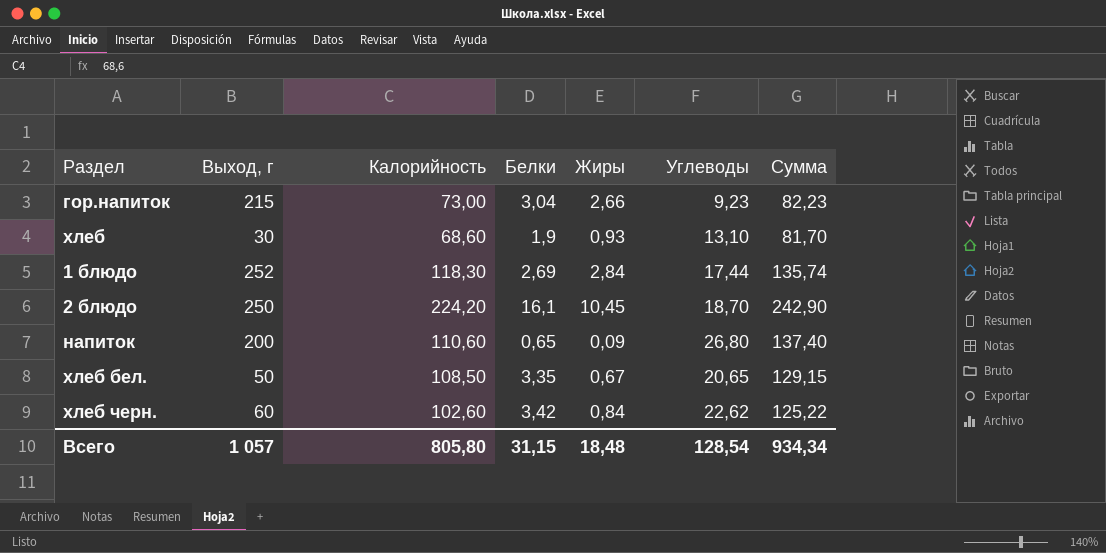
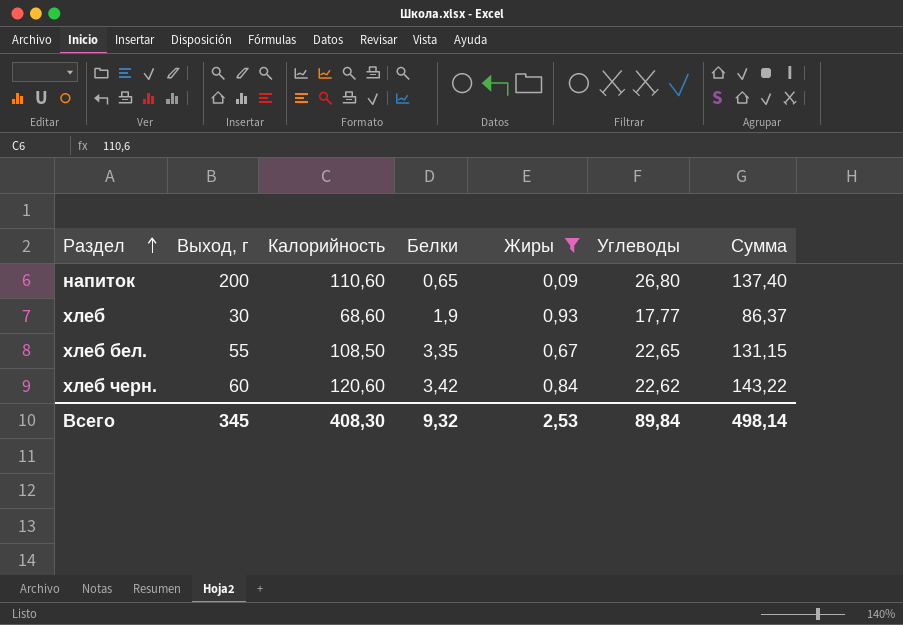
filter: none -> Жиры <= 0,93
row order: none -> Раздел ascending
хлеб | Углеводы: 13,10 -> 17,77
хлеб | Сумма: 81,70 -> 86,37
хлеб бел. | Выход, г: 50 -> 55
хлеб бел. | Углеводы: 20,65 -> 22,65
хлеб бел. | Сумма: 129,15 -> 131,15
хлеб черн. | Калорийность: 102,60 -> 120,60
хлеб черн. | Сумма: 125,22 -> 143,22
Всего | Выход, г: 1 057 -> 345
Всего | Калорийность: 805,80 -> 408,30
Всего | Белки: 31,15 -> 9,32
Всего | Жиры: 18,48 -> 2,53
Всего | Углеводы: 128,54 -> 89,84
Всего | Сумма: 934,34 -> 498,14

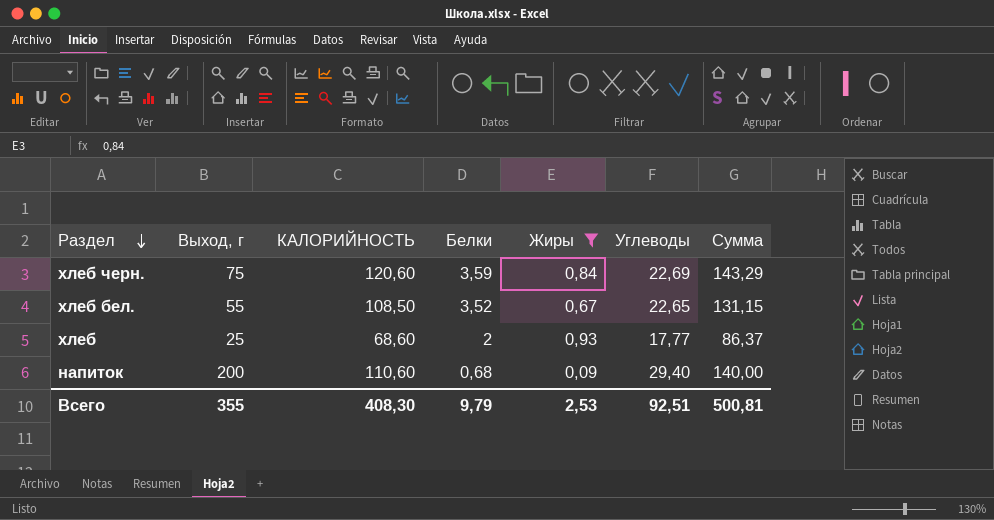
row order: Раздел ascending -> Раздел descending
column name: Калорийность -> КАЛОРИЙНОСТЬ
хлеб черн. | Выход, г: 60 -> 75
хлеб черн. | Белки: 3,42 -> 3,59
хлеб черн. | Углеводы: 22,62 -> 22,69
хлеб черн. | Сумма: 143,22 -> 143,29
хлеб бел. | Белки: 3,35 -> 3,52
хлеб | Выход, г: 30 -> 25
хлеб | Белки: 1,9 -> 2
напиток | Белки: 0,65 -> 0,68
напиток | Углеводы: 26,80 -> 29,40
напиток | Сумма: 137,40 -> 140,00
Всего | Выход, г: 345 -> 355
Всего | Белки: 9,32 -> 9,79
Всего | Углеводы: 89,84 -> 92,51
Всего | Сумма: 498,14 -> 500,81

